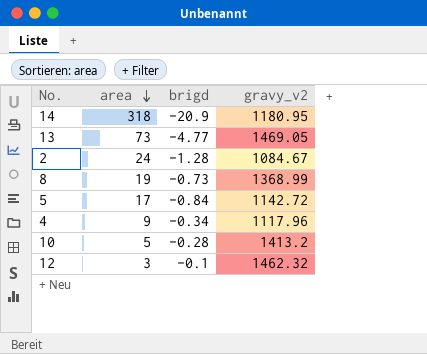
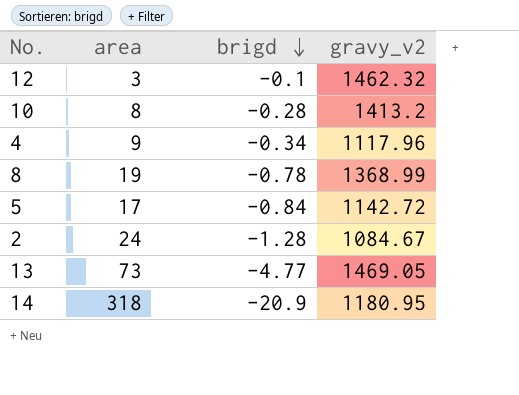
row order: area descending -> brigd descending
10 | area: 5 -> 8
8 | brigd: -0.73 -> -0.78

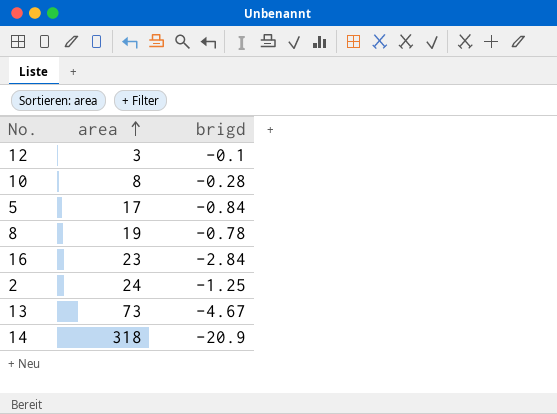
row order: brigd descending -> area ascending
column gravy_v2 | position: 4 -> none
row 4: 9 | -0.34 | 1117.96 -> none
row 16: none -> 23 | -2.84
2 | brigd: -1.28 -> -1.25
13 | brigd: -4.77 -> -4.67

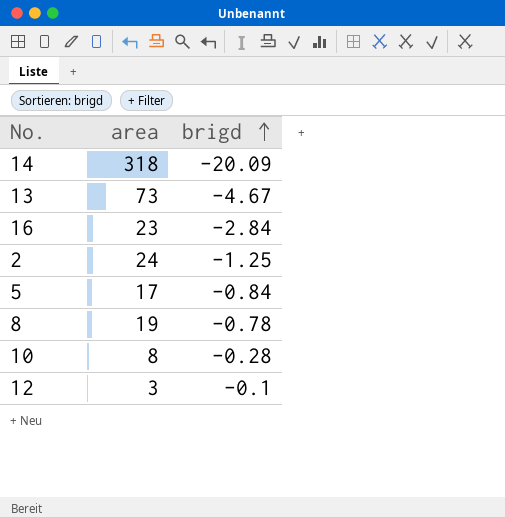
row order: area ascending -> brigd ascending
14 | brigd: -20.9 -> -20.09

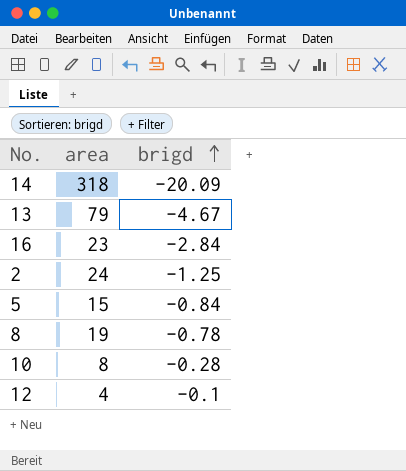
13 | area: 73 -> 79
5 | area: 17 -> 15
12 | area: 3 -> 4

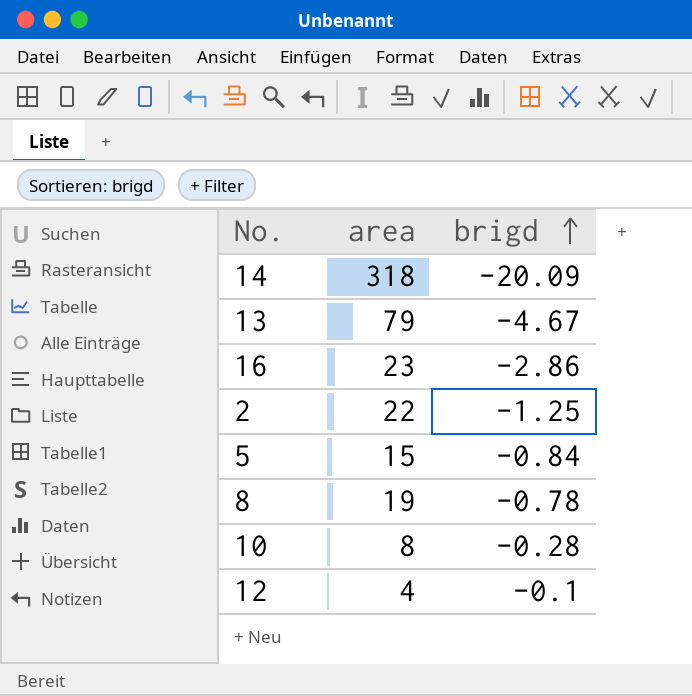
16 | brigd: -2.84 -> -2.86
2 | area: 24 -> 22

